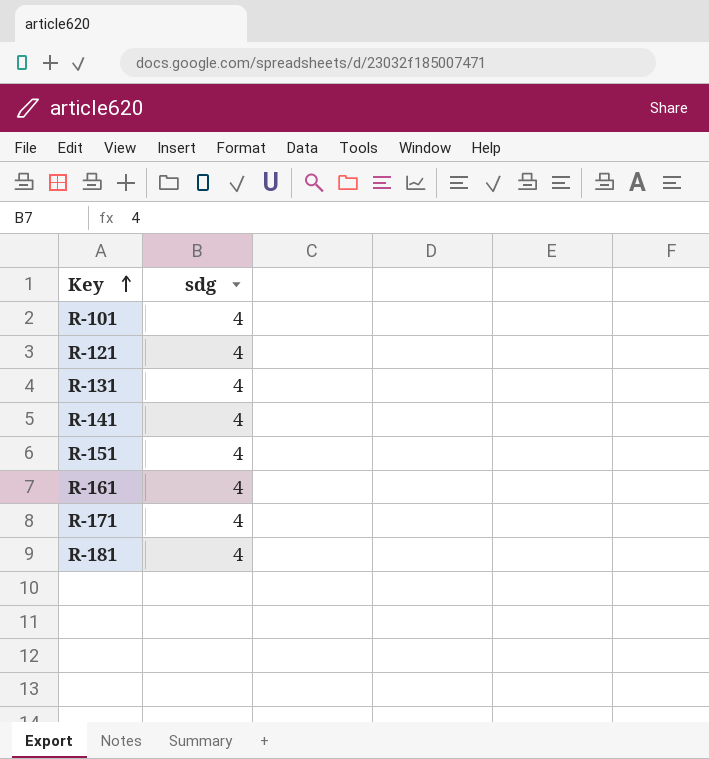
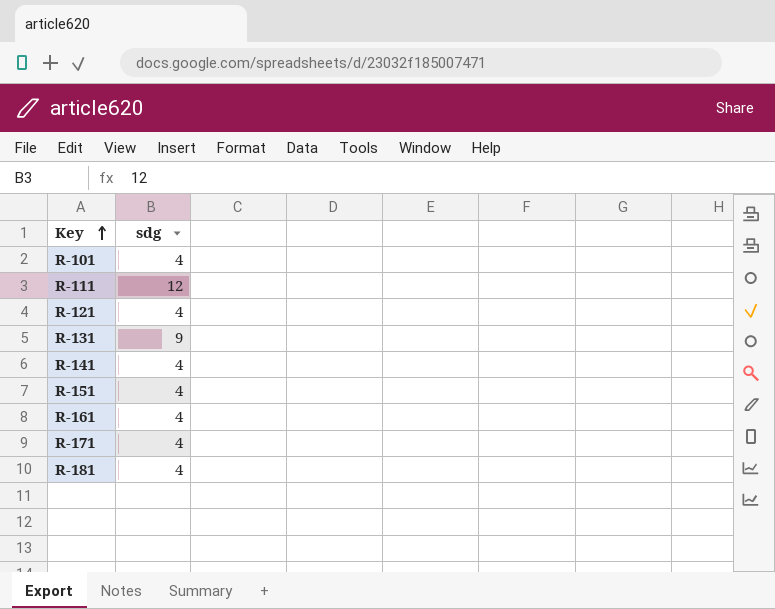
row R-111: none -> 12
R-131 | sdg: 4 -> 9

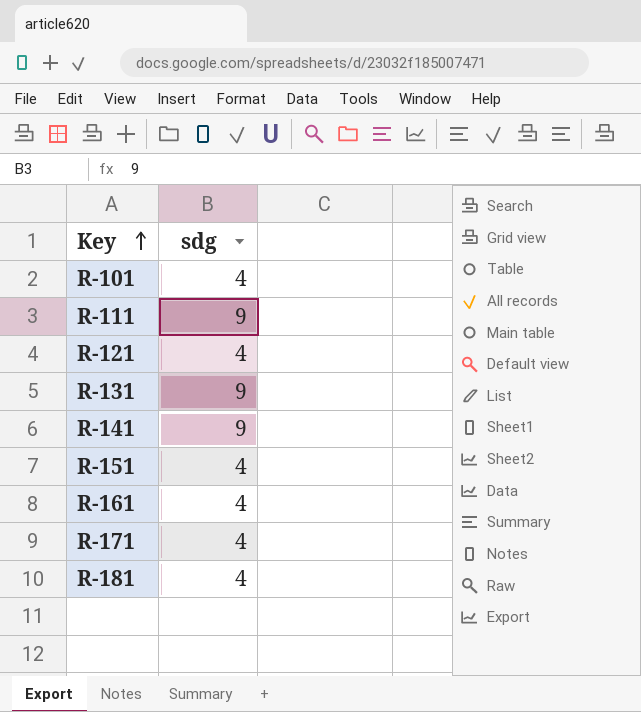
R-111 | sdg: 12 -> 9
R-141 | sdg: 4 -> 9

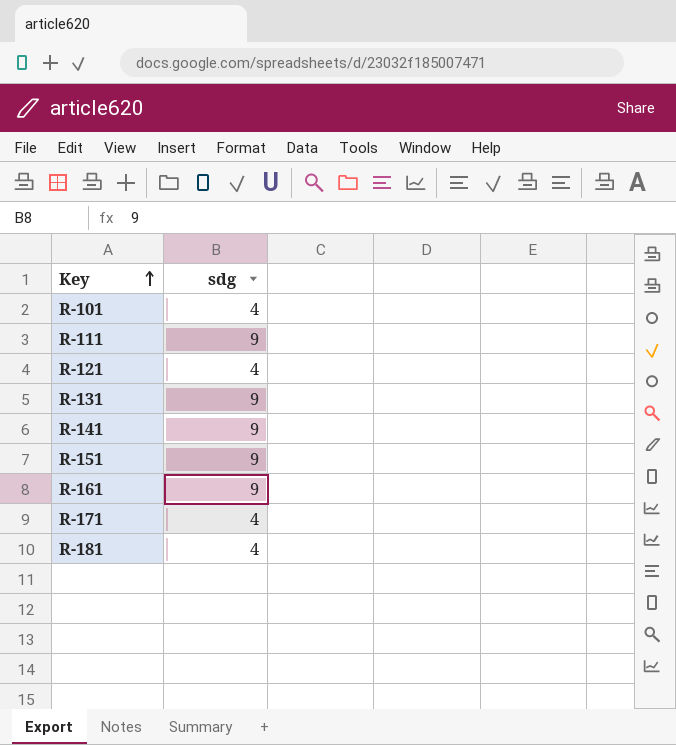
R-151 | sdg: 4 -> 9
R-161 | sdg: 4 -> 9

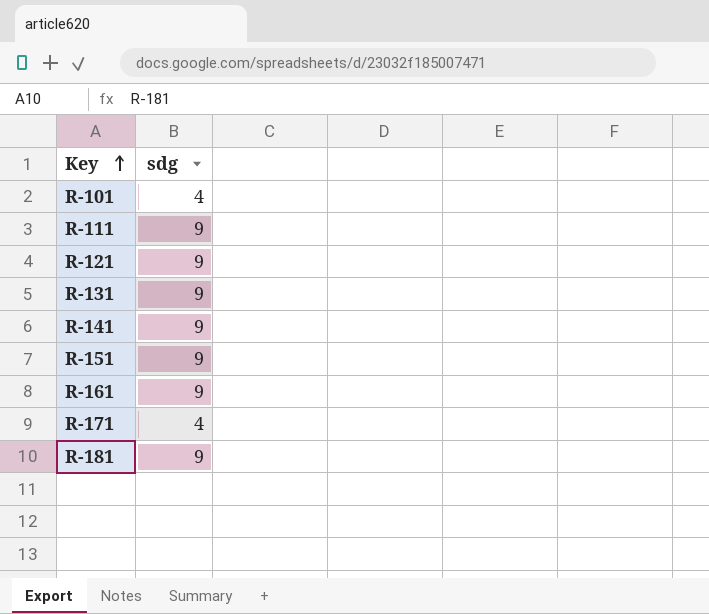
R-121 | sdg: 4 -> 9
R-181 | sdg: 4 -> 9

